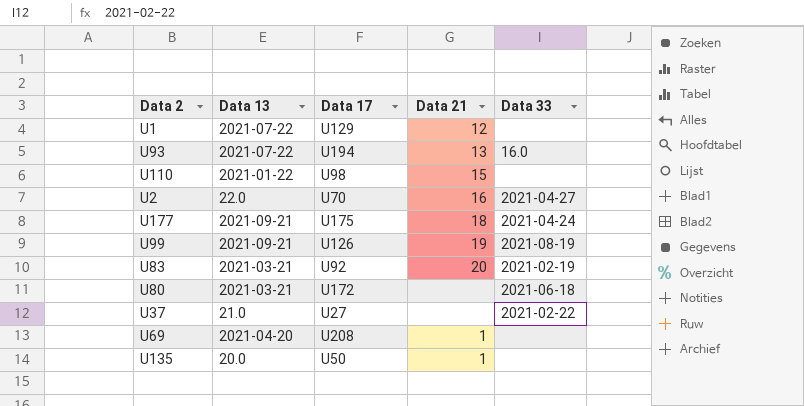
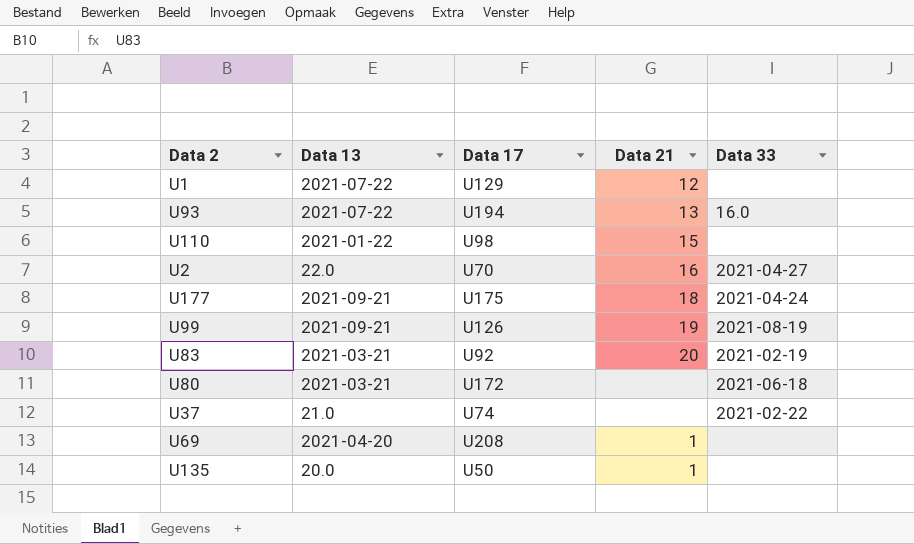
U37 | Data 17: U27 -> U74

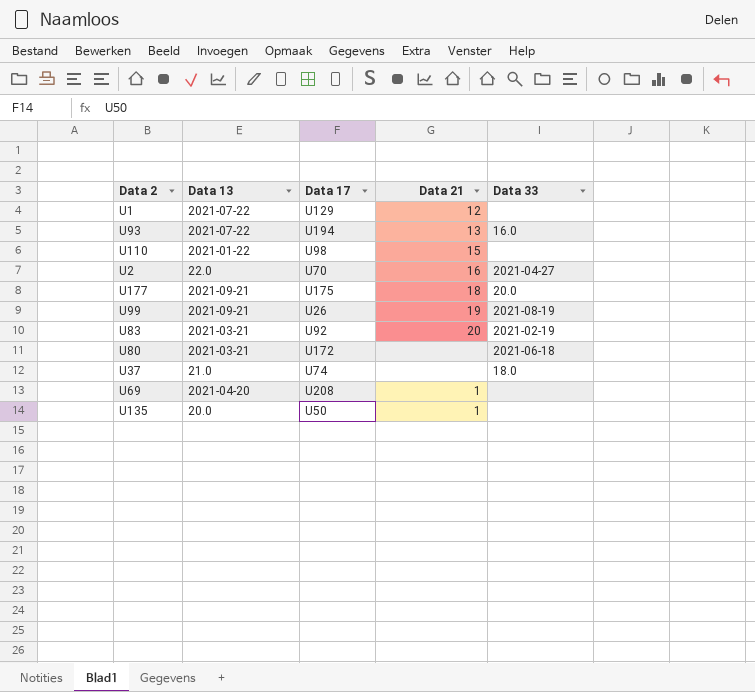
U177 | Data 33: 2021-04-24 -> 20.0
U99 | Data 17: U126 -> U26
U37 | Data 33: 2021-02-22 -> 18.0

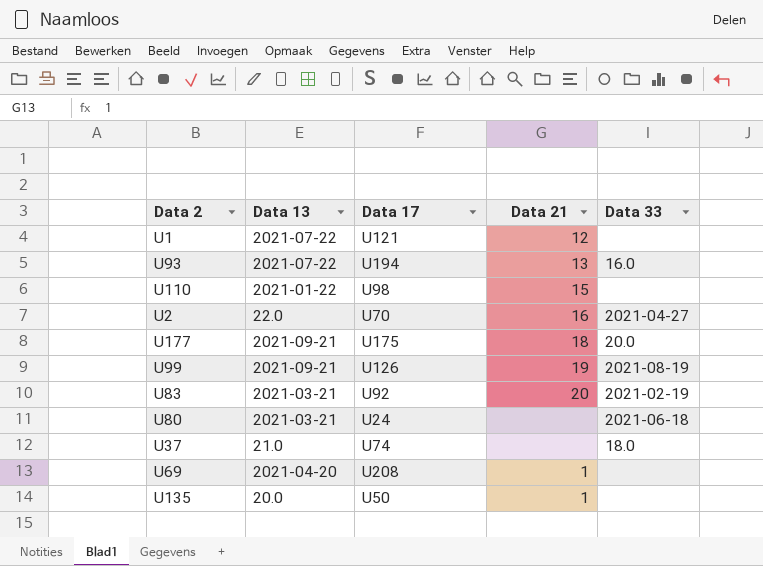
U1 | Data 17: U129 -> U121
U99 | Data 17: U26 -> U126
U80 | Data 17: U172 -> U24

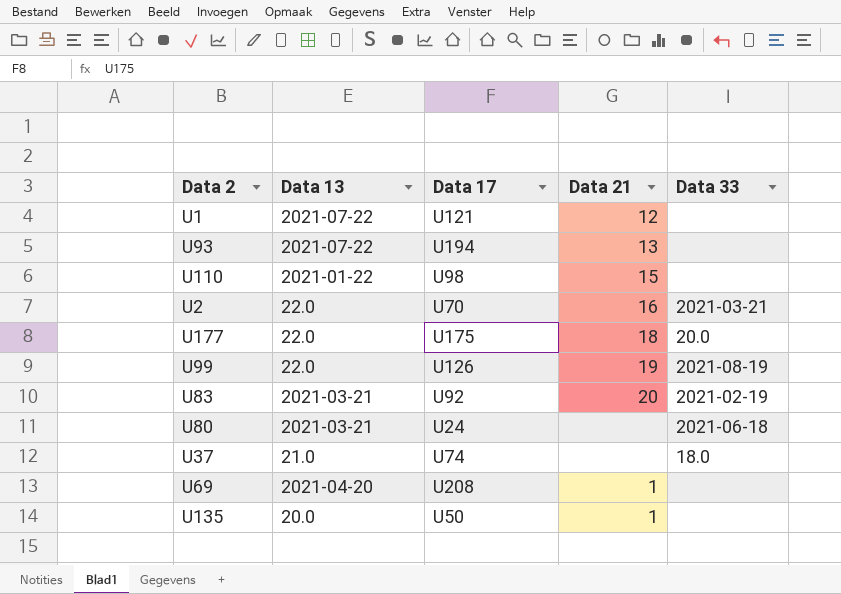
U93 | Data 33: 16.0 -> none
U2 | Data 33: 2021-04-27 -> 2021-03-21
U177 | Data 13: 2021-09-21 -> 22.0
U99 | Data 13: 2021-09-21 -> 22.0

